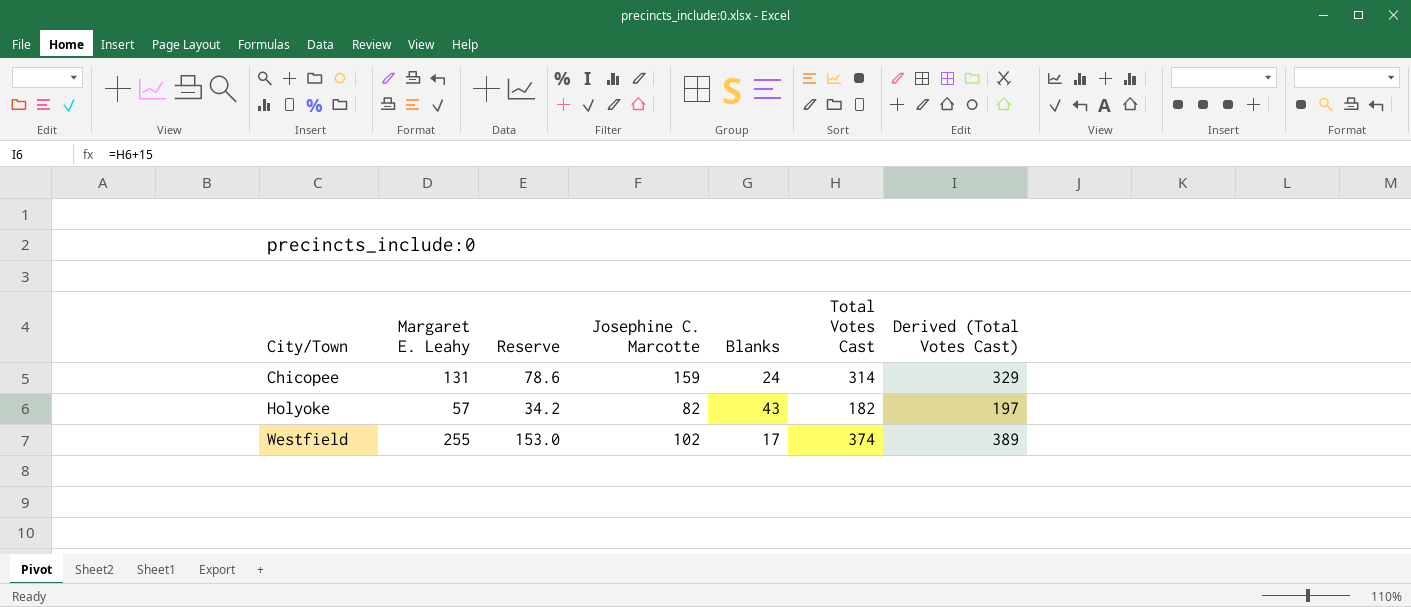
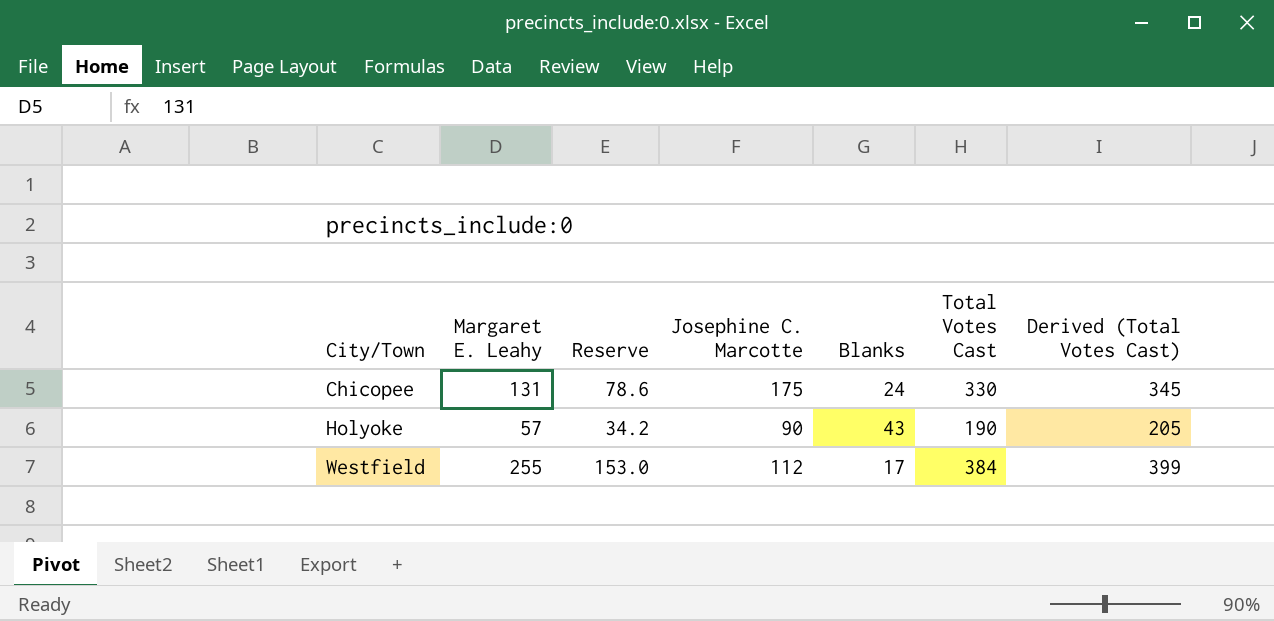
Chicopee | Josephine C. Marcotte: 159 -> 175
Chicopee | Total Votes Cast: 314 -> 330
Chicopee | Derived (Total Votes Cast): 329 -> 345
Holyoke | Josephine C. Marcotte: 82 -> 90
Holyoke | Total Votes Cast: 182 -> 190
Holyoke | Derived (Total Votes Cast): 197 -> 205
Westfield | Josephine C. Marcotte: 102 -> 112
Westfield | Total Votes Cast: 374 -> 384
Westfield | Derived (Total Votes Cast): 389 -> 399

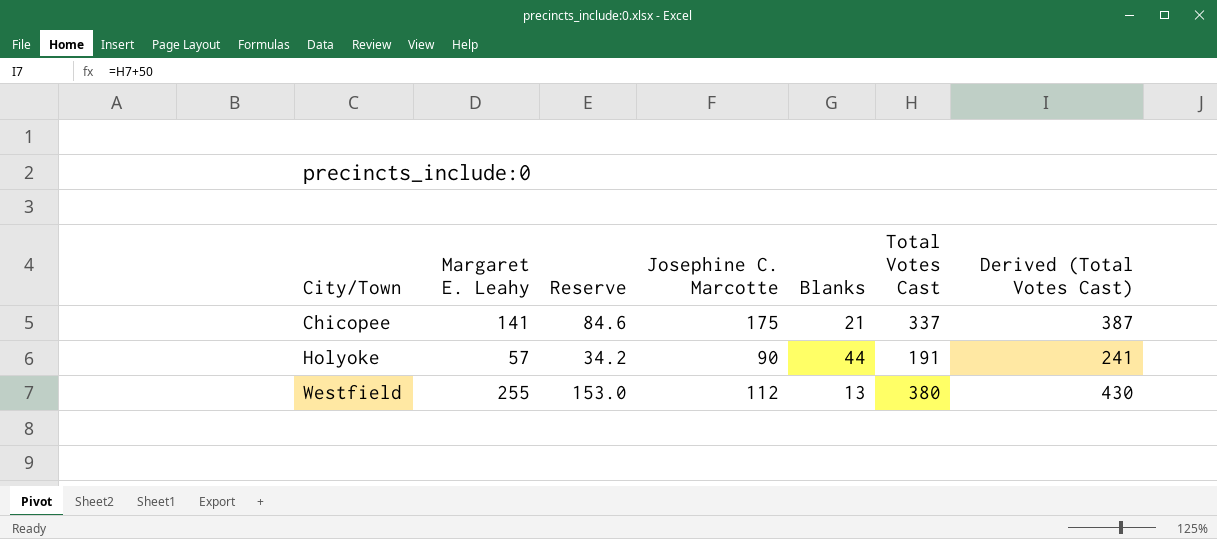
column Derived (Total Votes Cast) | formula: [Total Votes Cast] + 15 -> [Total Votes Cast] + 50
Chicopee | Margaret E. Leahy: 131 -> 141
Chicopee | Reserve: 78.6 -> 84.6
Chicopee | Blanks: 24 -> 21
Chicopee | Total Votes Cast: 330 -> 337
Holyoke | Blanks: 43 -> 44
Holyoke | Total Votes Cast: 190 -> 191
Westfield | Blanks: 17 -> 13
Westfield | Total Votes Cast: 384 -> 380

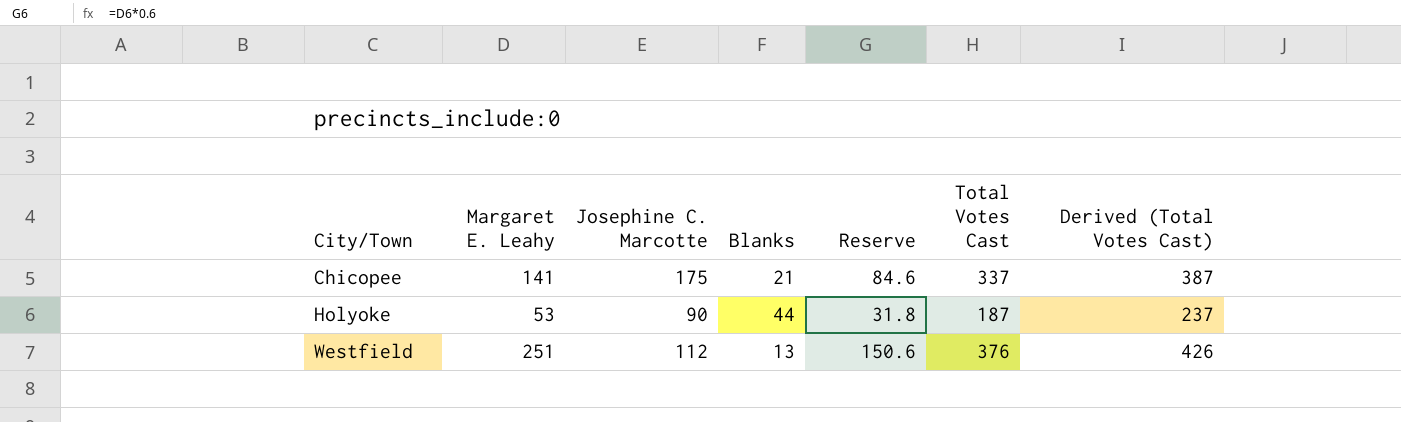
column Reserve | position: 3 -> 5
Holyoke | Margaret E. Leahy: 57 -> 53
Holyoke | Reserve: 34.2 -> 31.8
Holyoke | Total Votes Cast: 191 -> 187
Holyoke | Derived (Total Votes Cast): 241 -> 237
Westfield | Margaret E. Leahy: 255 -> 251
Westfield | Reserve: 153.0 -> 150.6
Westfield | Total Votes Cast: 380 -> 376
Westfield | Derived (Total Votes Cast): 430 -> 426

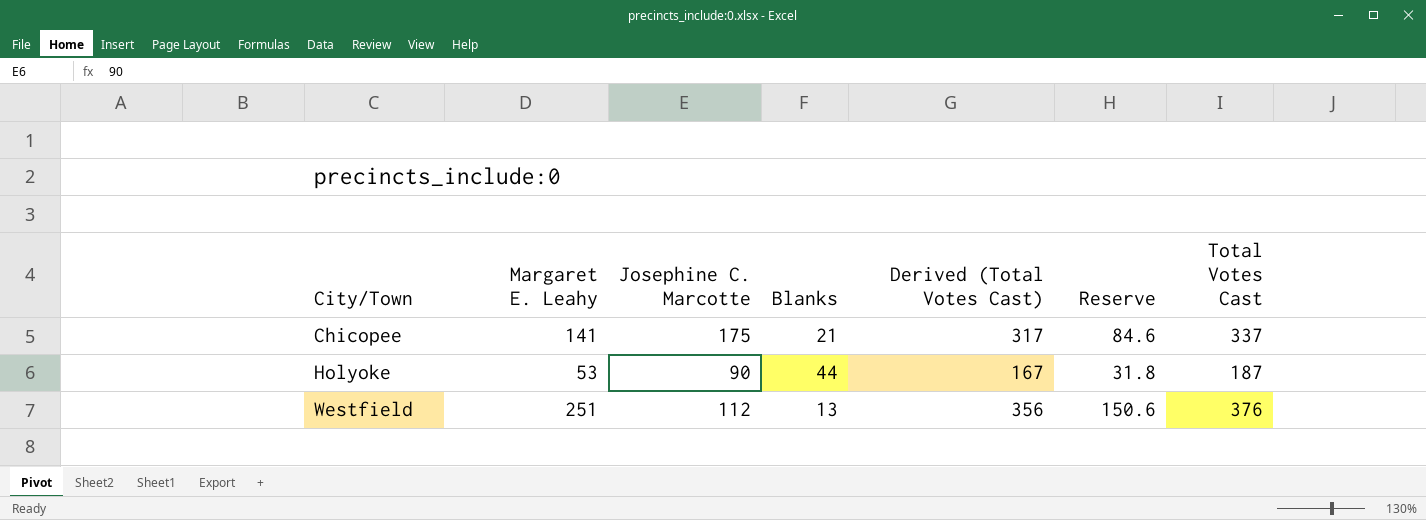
column Derived (Total Votes Cast) | formula: [Total Votes Cast] + 50 -> [Total Votes Cast] - 20
column Derived (Total Votes Cast) | position: 7 -> 5

